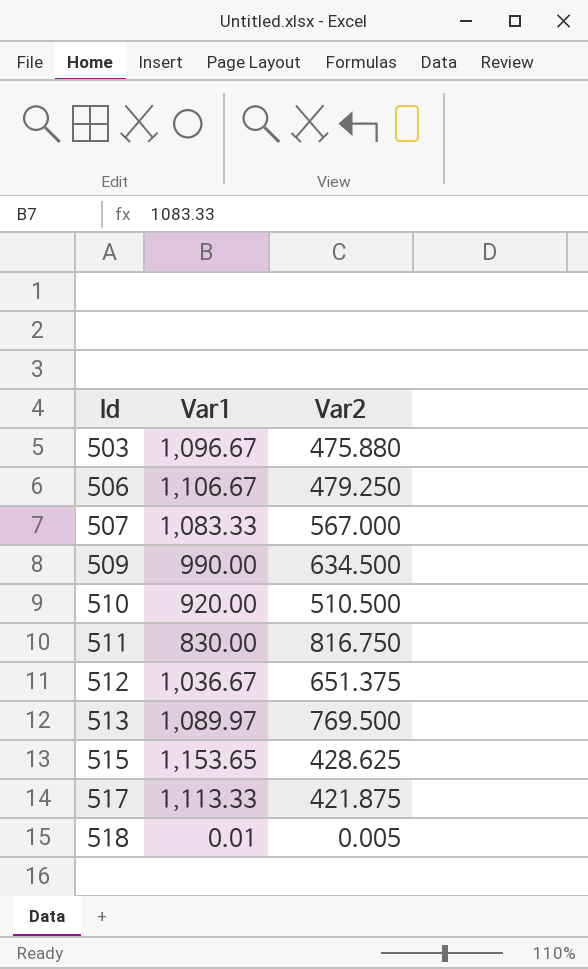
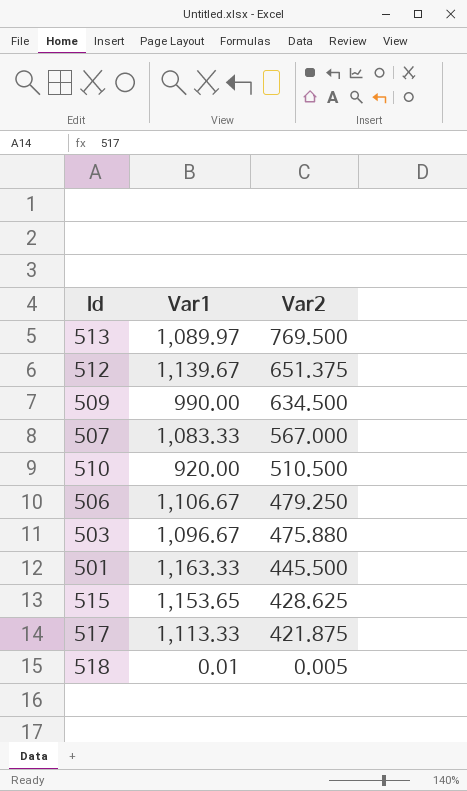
row order: Id ascending -> Var2 descending
row 511: 830.00 | 816.750 -> none
512 | Var1: 1,036.67 -> 1,139.67
row 501: none -> 1,163.33 | 445.500

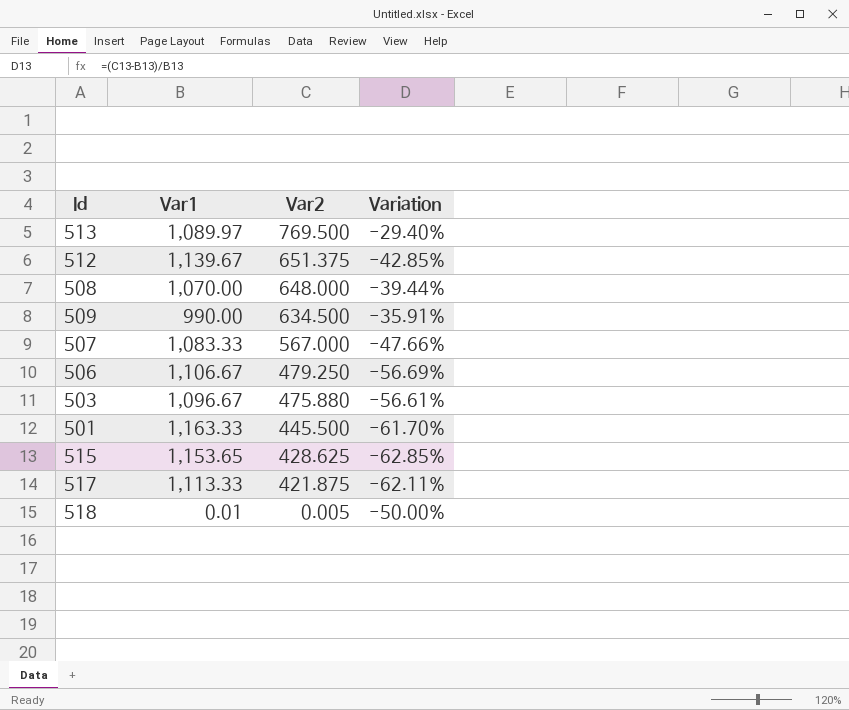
column Variation | formula: none -> ([Var2] - [Var1]) / [Var1]
row 510: 920.00 | 510.500 -> none
row 508: none -> 1,070.00 | 648.000 | -39.44%

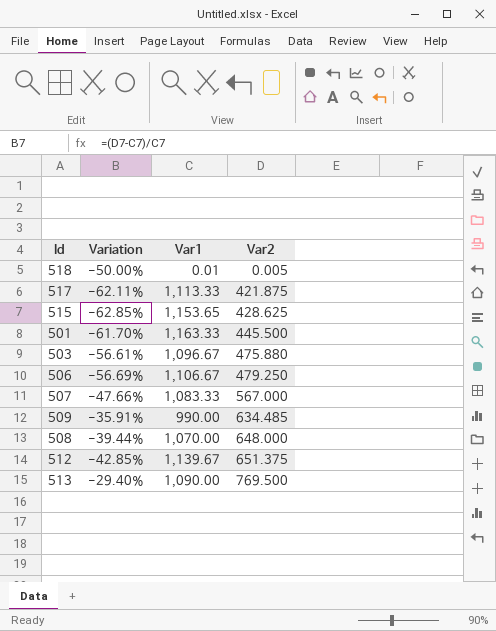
row order: Var2 descending -> Var2 ascending
column Variation | position: 4 -> 2
509 | Var2: 634.500 -> 634.485
513 | Var1: 1,089.97 -> 1,090.00

